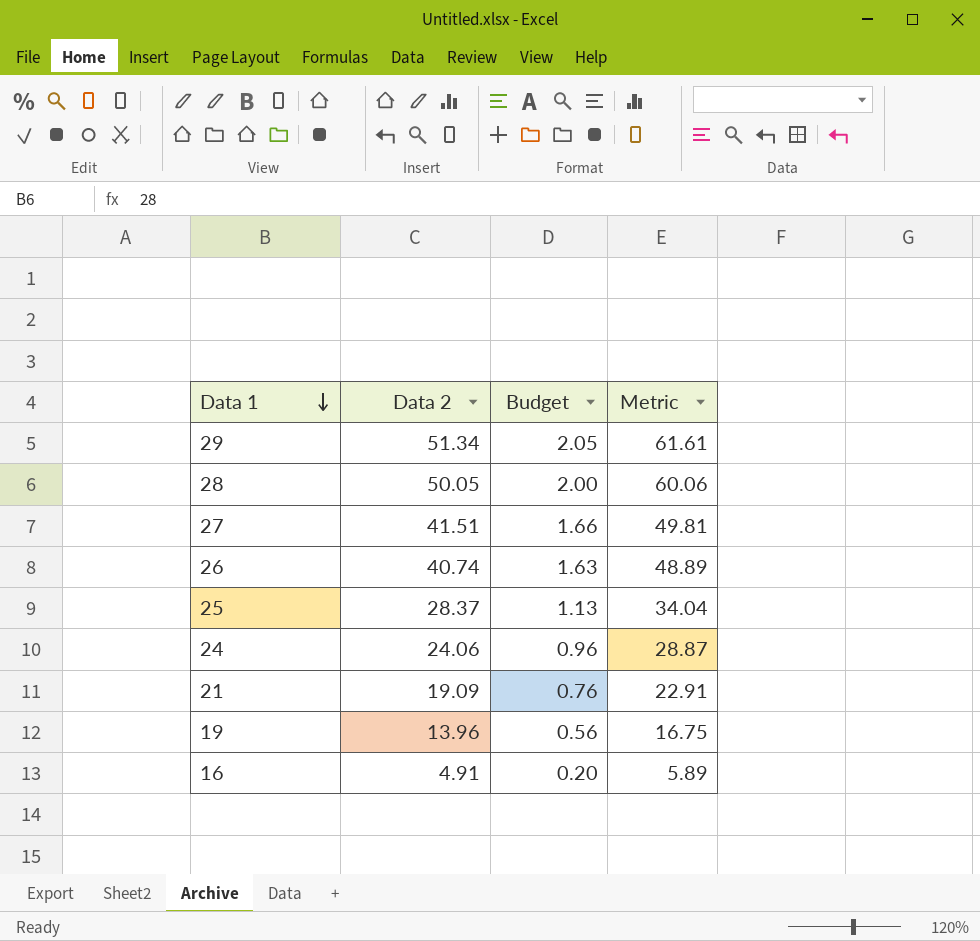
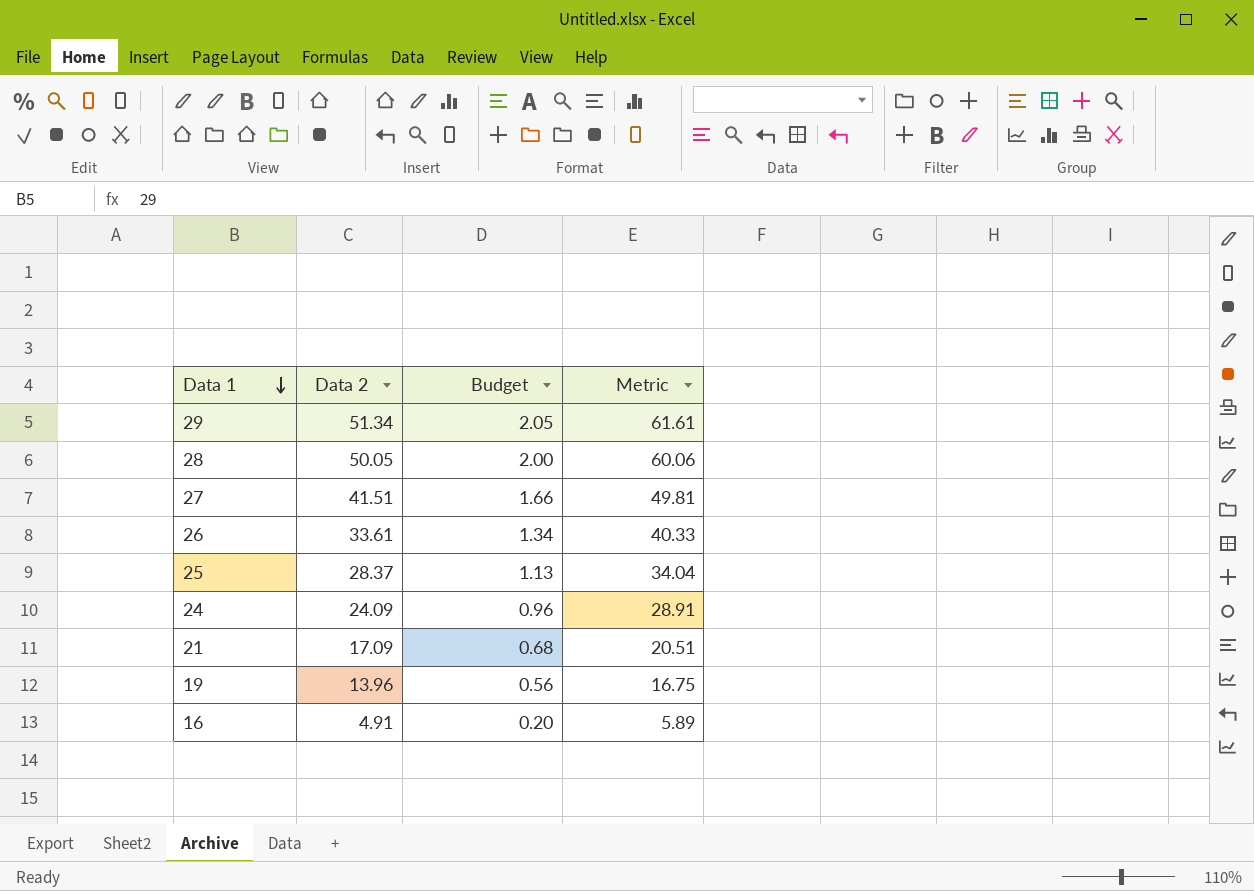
26 | Data 2: 40.74 -> 33.61
26 | Budget: 1.63 -> 1.34
26 | Metric: 48.89 -> 40.33
24 | Data 2: 24.06 -> 24.09
24 | Metric: 28.87 -> 28.91
21 | Data 2: 19.09 -> 17.09
21 | Budget: 0.76 -> 0.68
21 | Metric: 22.91 -> 20.51

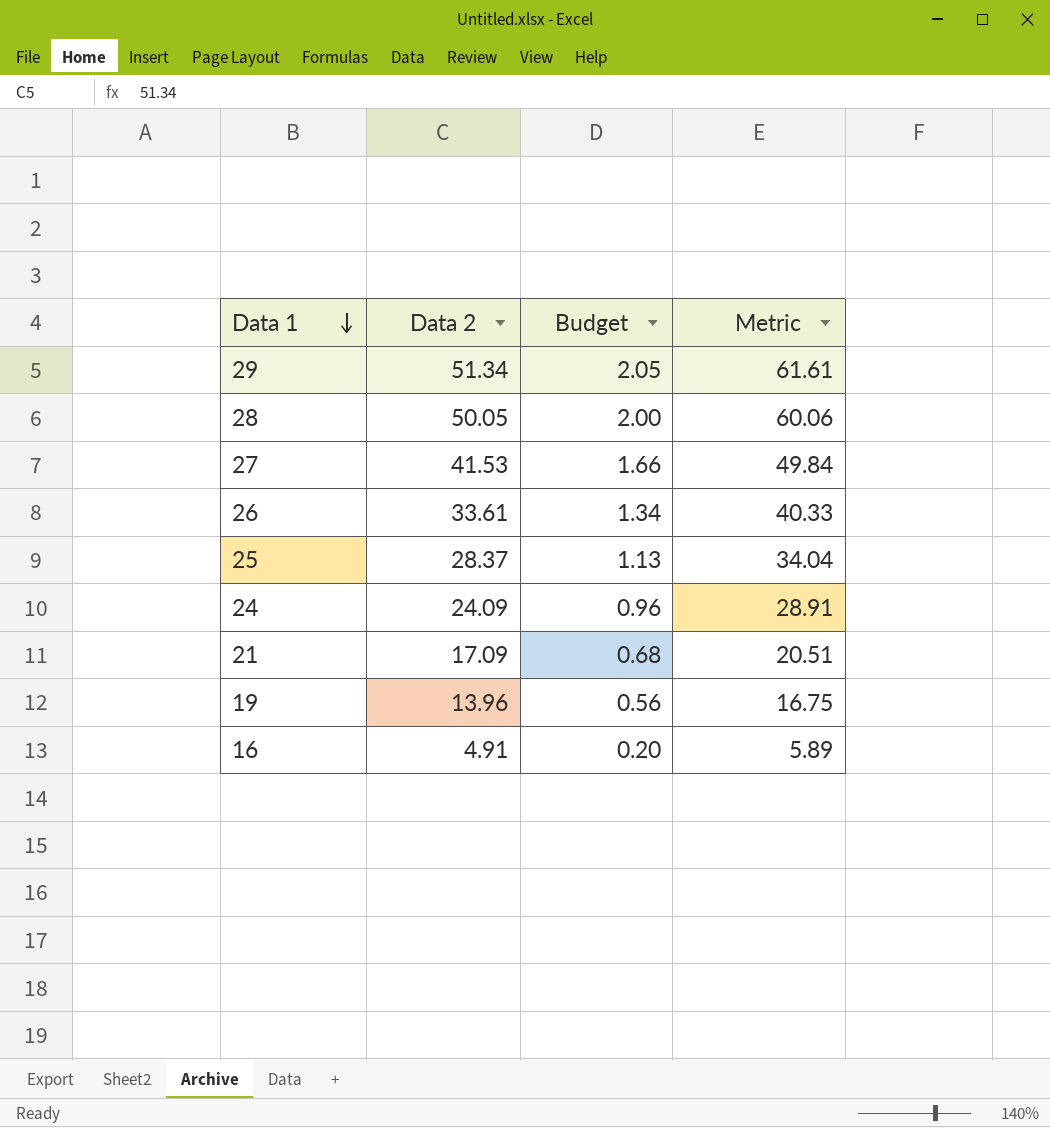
27 | Data 2: 41.51 -> 41.53
27 | Metric: 49.81 -> 49.84

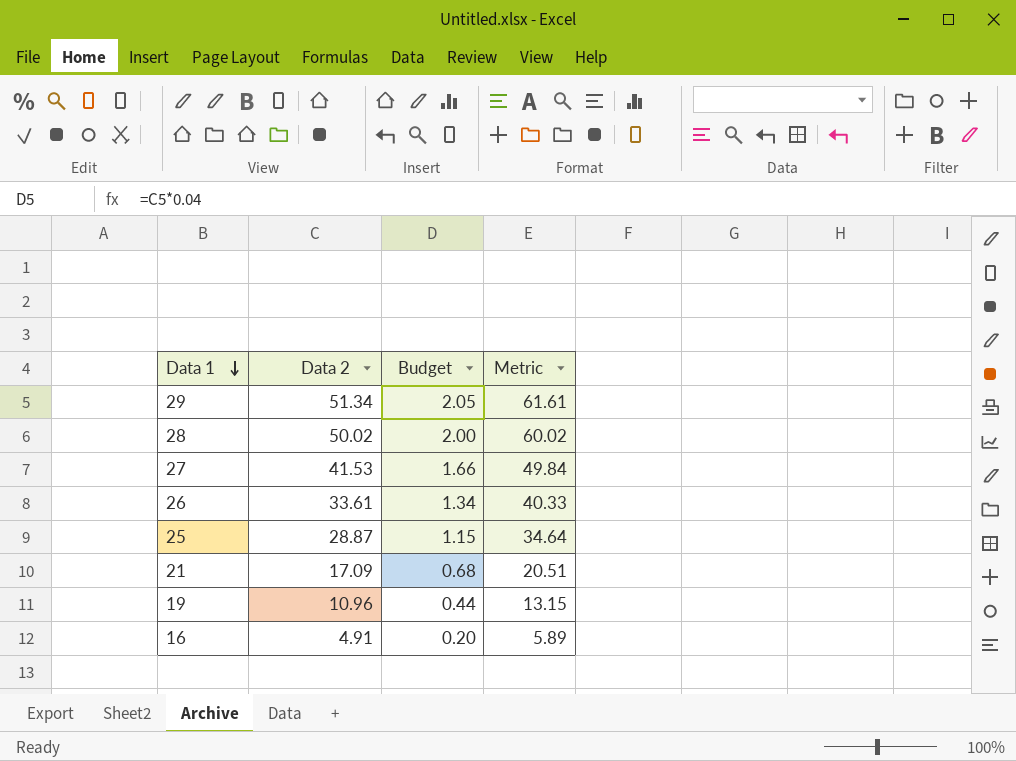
row 24: 24.09 | 0.96 | 28.91 -> none
28 | Data 2: 50.05 -> 50.02
28 | Metric: 60.06 -> 60.02
25 | Data 2: 28.37 -> 28.87
25 | Budget: 1.13 -> 1.15
25 | Metric: 34.04 -> 34.64
19 | Data 2: 13.96 -> 10.96
19 | Budget: 0.56 -> 0.44
19 | Metric: 16.75 -> 13.15

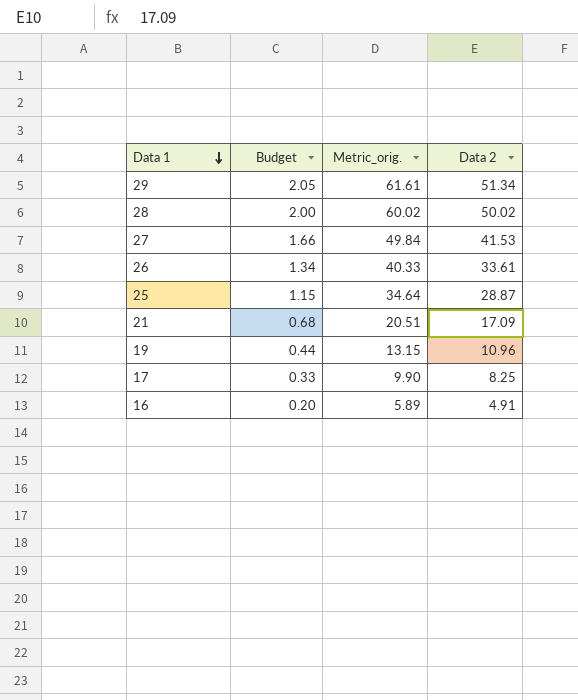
column name: Metric -> Metric_orig.
column Data 2 | position: 2 -> 4
row 17: none -> 0.33 | 9.90 | 8.25

